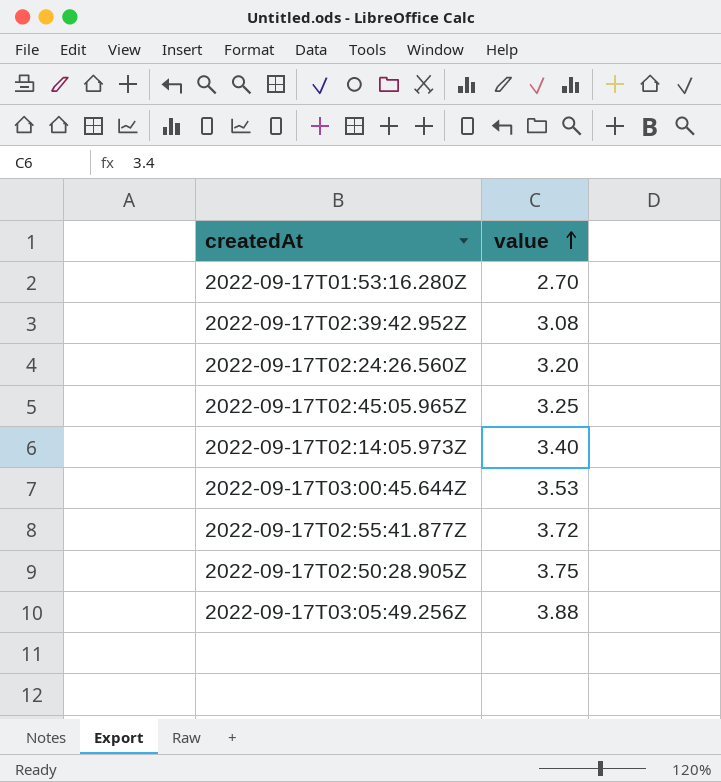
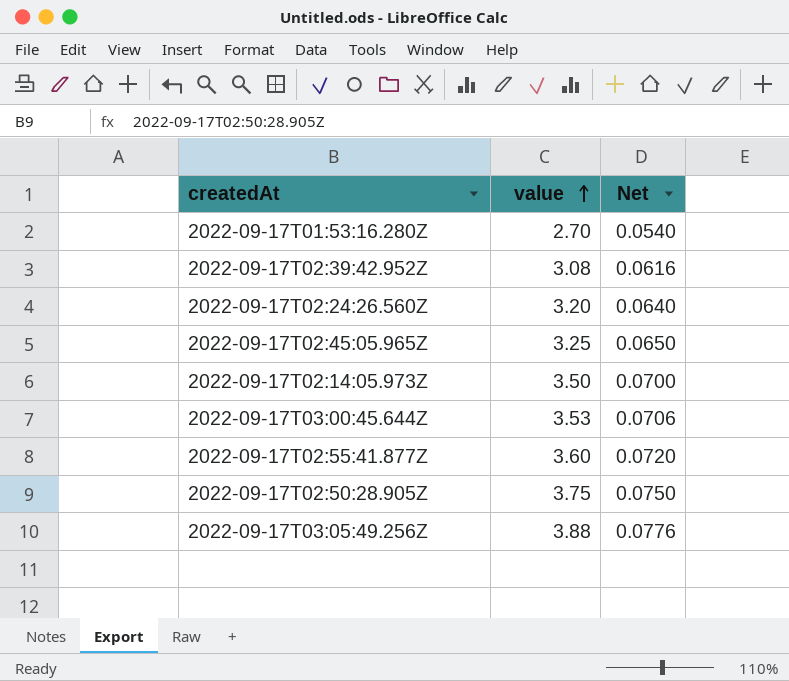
column Net | formula: none -> [value] * 0.02
2022-09-17T02:14:05.973Z | value: 3.40 -> 3.50
2022-09-17T02:55:41.877Z | value: 3.72 -> 3.60

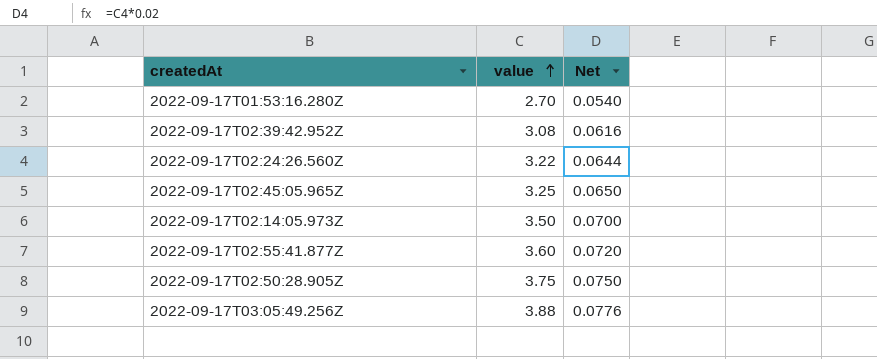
row 2022-09-17T03:00:45.644Z: 3.53 | 0.0706 -> none
2022-09-17T02:24:26.560Z | value: 3.20 -> 3.22
2022-09-17T02:24:26.560Z | Net: 0.0640 -> 0.0644

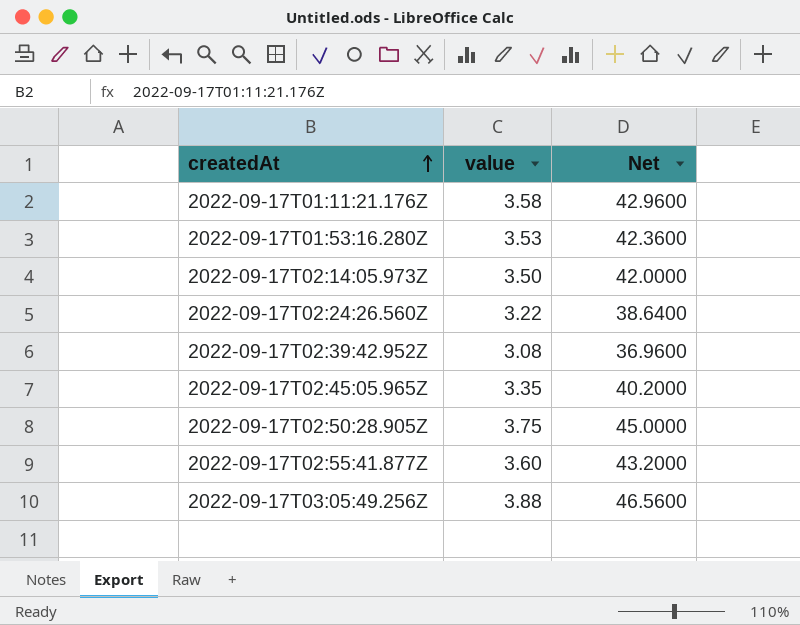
row order: value ascending -> createdAt ascending
column Net | formula: [value] * 0.02 -> [value] * 12
row 2022-09-17T01:11:21.176Z: none -> 3.58 | 42.9600
2022-09-17T01:53:16.280Z | value: 2.70 -> 3.53
2022-09-17T02:45:05.965Z | value: 3.25 -> 3.35

